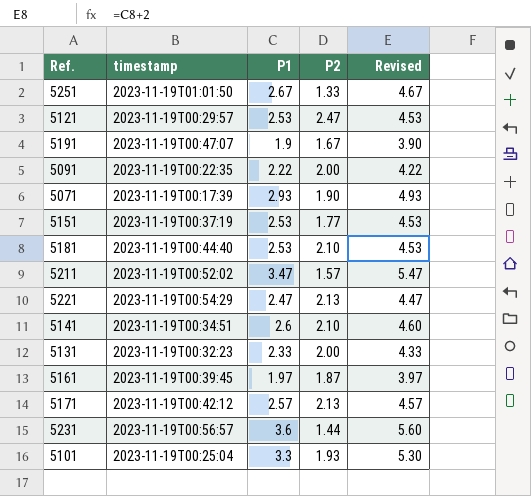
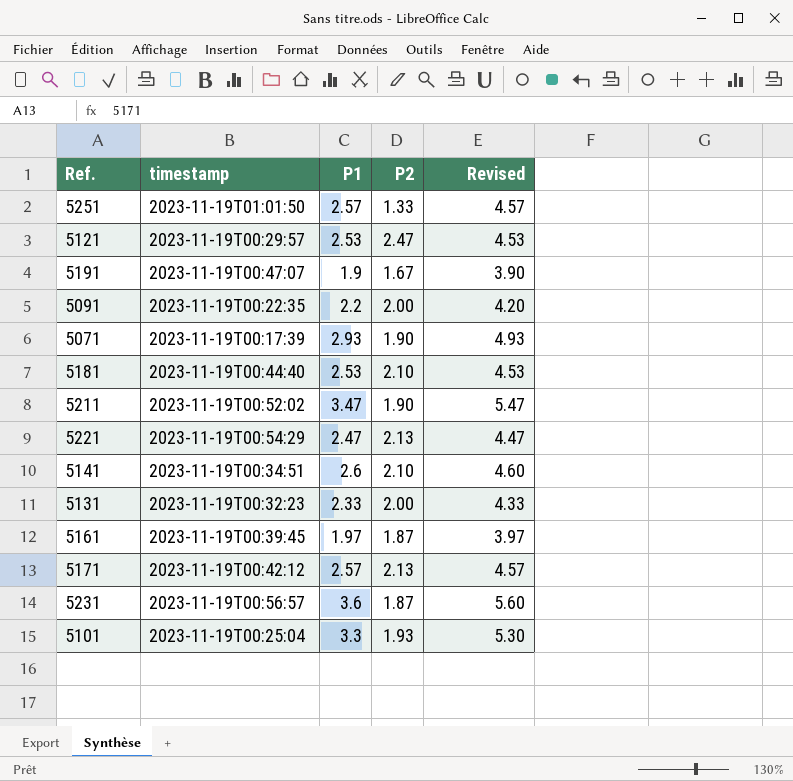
row 5151: 2023-11-19T00:37:19 | 2.53 | 1.77 | 4.53 -> none
5251 | P1: 2.67 -> 2.57
5251 | Revised: 4.67 -> 4.57
5091 | P1: 2.22 -> 2.2
5091 | Revised: 4.22 -> 4.20
5211 | P2: 1.57 -> 1.90
5231 | P2: 1.44 -> 1.87

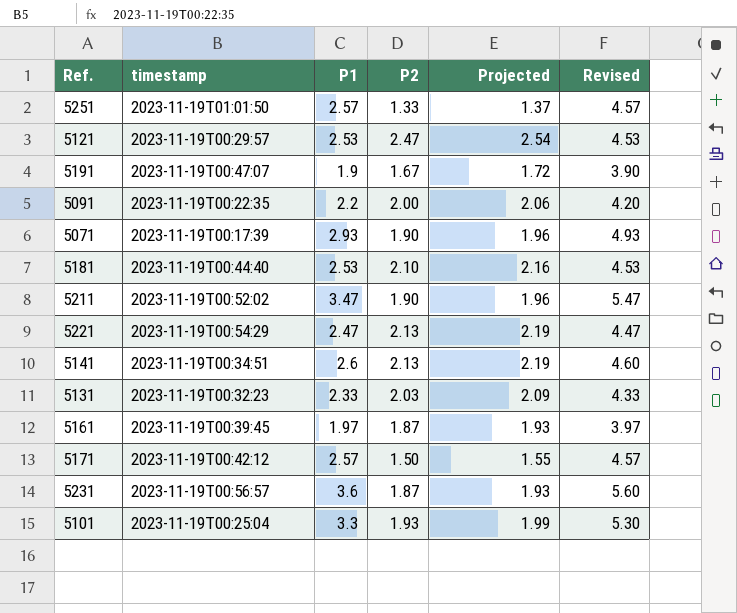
column Projected | formula: none -> [P2] * 1.03
5141 | P2: 2.10 -> 2.13
5131 | P2: 2.00 -> 2.03
5171 | P2: 2.13 -> 1.50

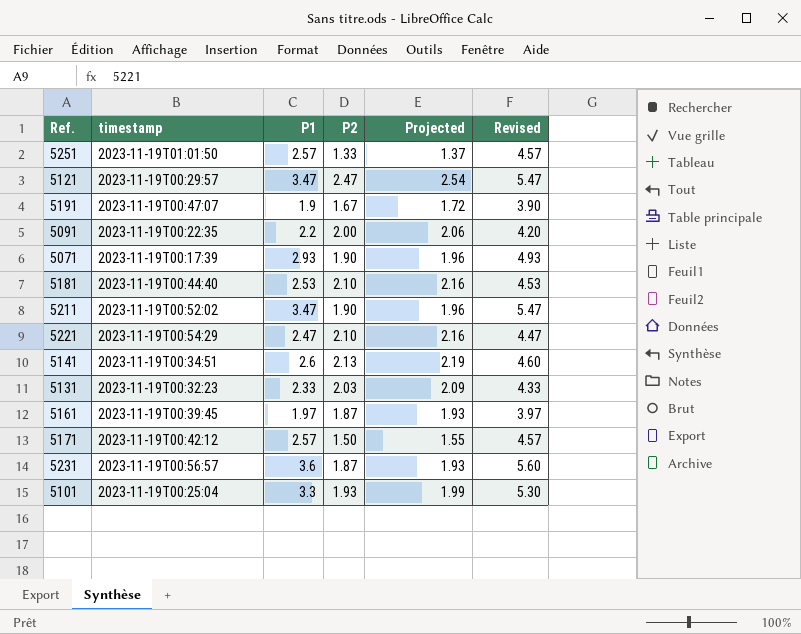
5121 | P1: 2.53 -> 3.47
5121 | Revised: 4.53 -> 5.47
5221 | P2: 2.13 -> 2.10
5221 | Projected: 2.19 -> 2.16

